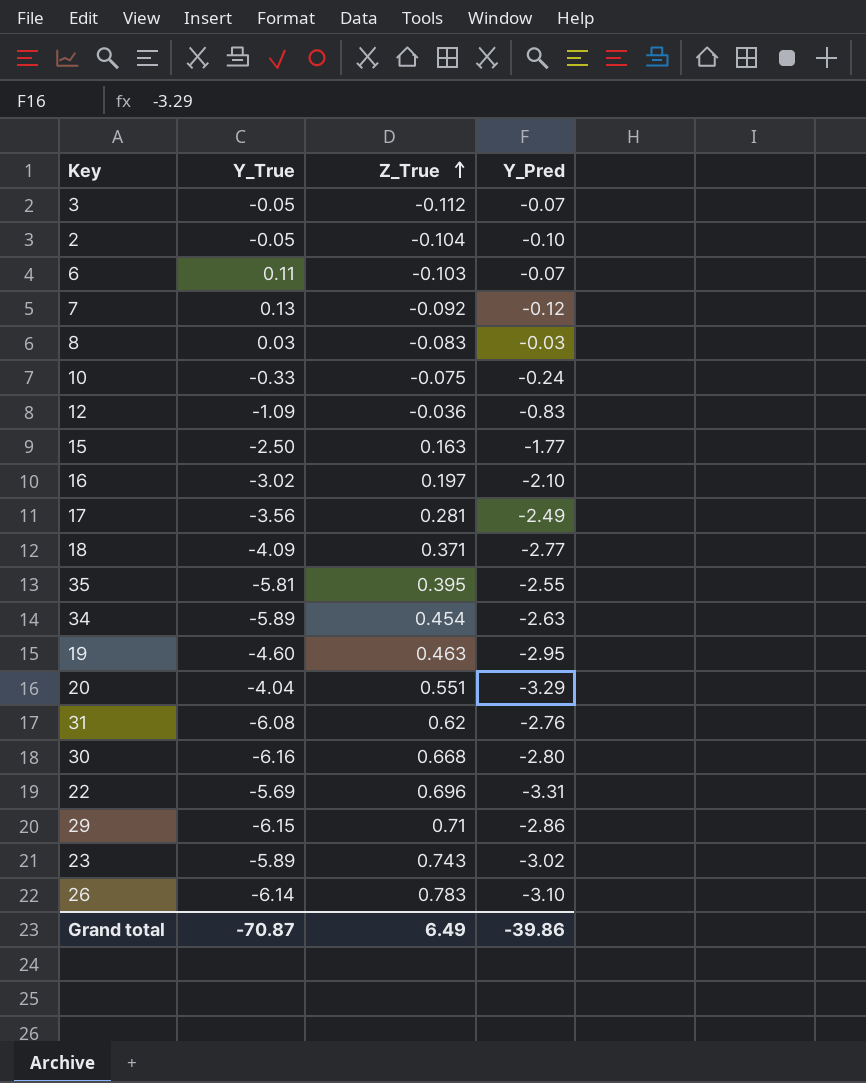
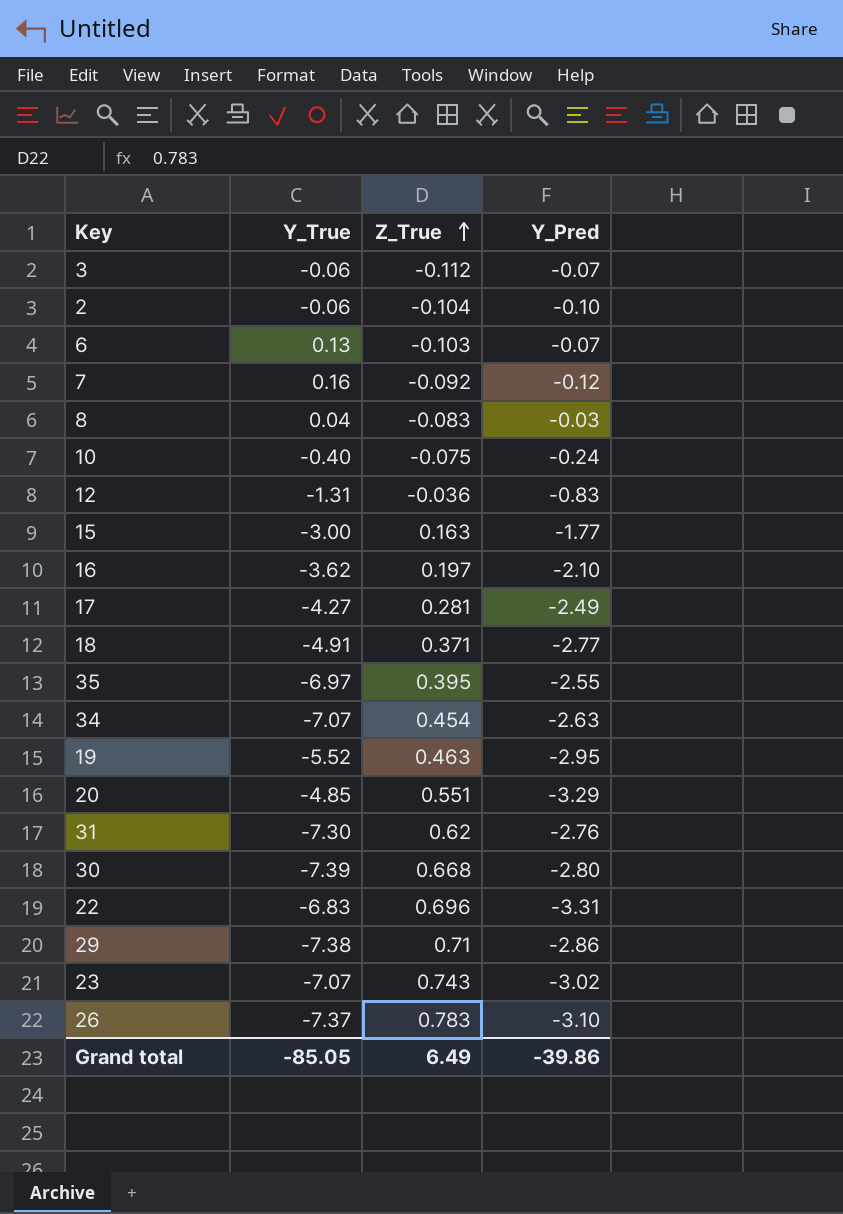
3 | Y_True: -0.05 -> -0.06
2 | Y_True: -0.05 -> -0.06
6 | Y_True: 0.11 -> 0.13
7 | Y_True: 0.13 -> 0.16
8 | Y_True: 0.03 -> 0.04
10 | Y_True: -0.33 -> -0.40
12 | Y_True: -1.09 -> -1.31
15 | Y_True: -2.50 -> -3.00
16 | Y_True: -3.02 -> -3.62
17 | Y_True: -3.56 -> -4.27
18 | Y_True: -4.09 -> -4.91
35 | Y_True: -5.81 -> -6.97
34 | Y_True: -5.89 -> -7.07
19 | Y_True: -4.60 -> -5.52
20 | Y_True: -4.04 -> -4.85
31 | Y_True: -6.08 -> -7.30
30 | Y_True: -6.16 -> -7.39
22 | Y_True: -5.69 -> -6.83
29 | Y_True: -6.15 -> -7.38
23 | Y_True: -5.89 -> -7.07
26 | Y_True: -6.14 -> -7.37
Grand total | Y_True: -70.87 -> -85.05

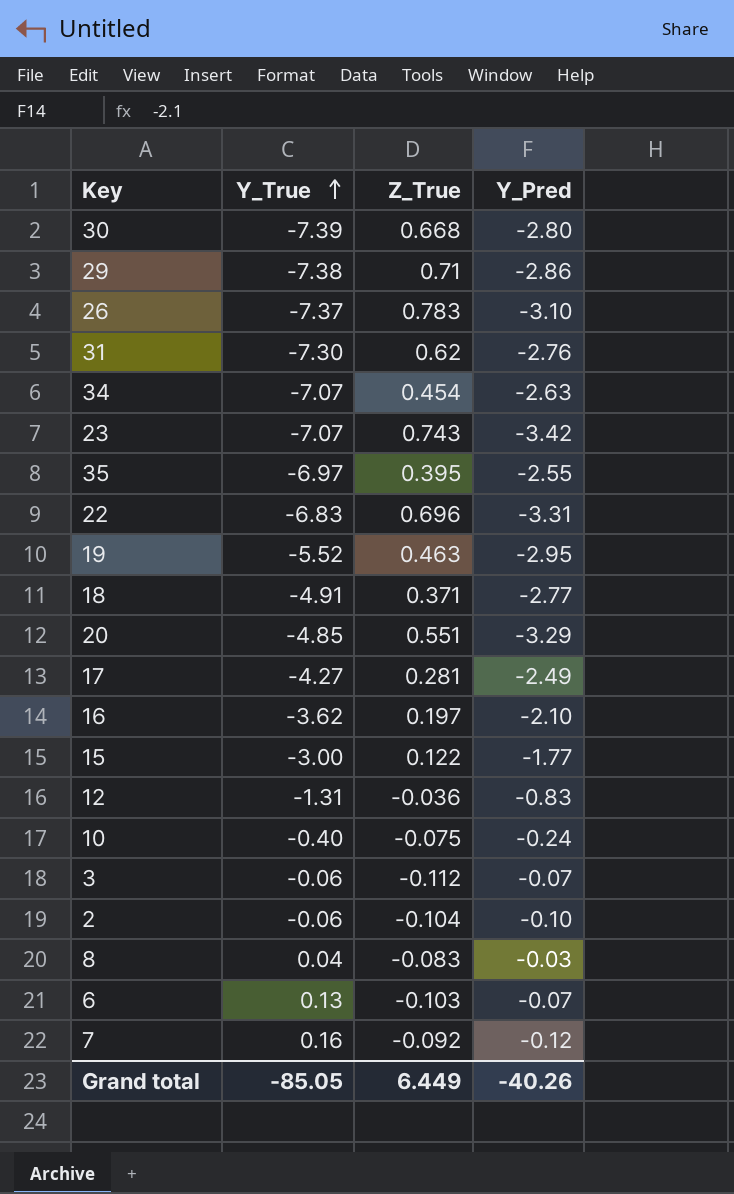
row order: Z_True ascending -> Y_True ascending
23 | Y_Pred: -3.02 -> -3.42
15 | Z_True: 0.163 -> 0.122
Grand total | Z_True: 6.49 -> 6.449
Grand total | Y_Pred: -39.86 -> -40.26

